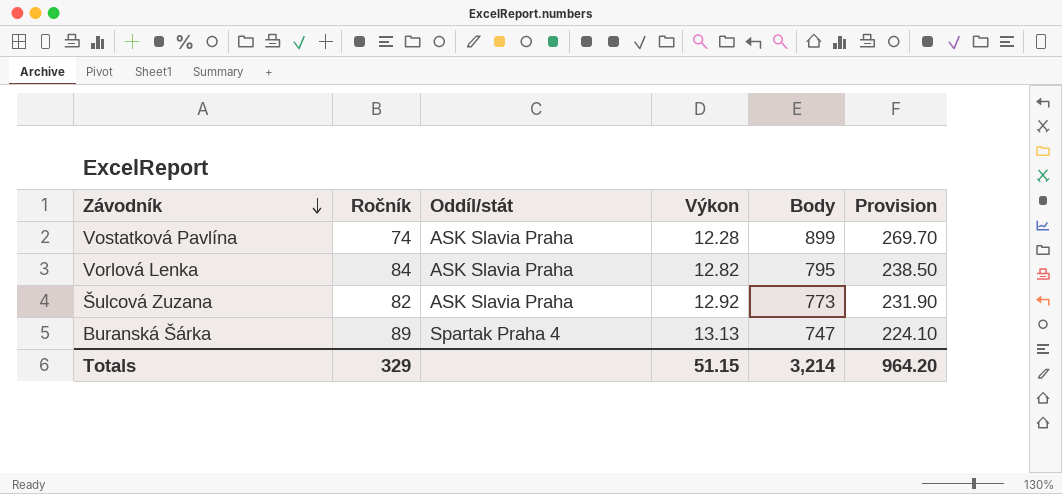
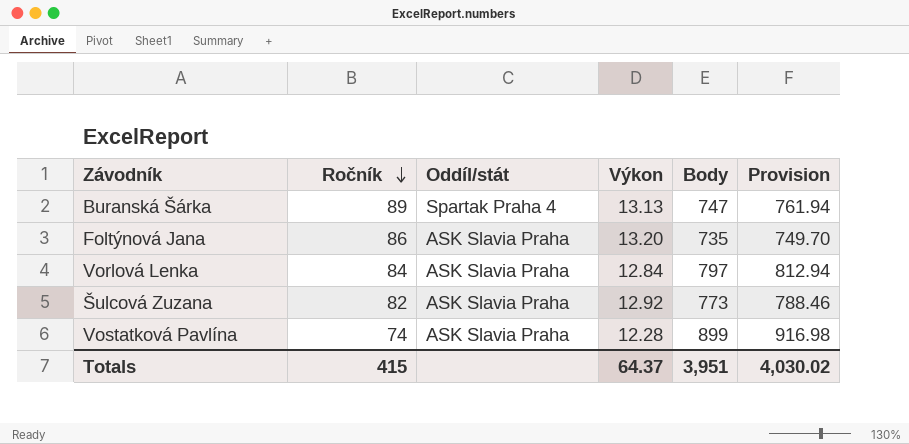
row order: Závodník descending -> Ročník descending
column Provision | formula: [Body] * 0.3 -> [Body] * 1.02
row Foltýnová Jana: none -> 86 | ASK Slavia Praha | 13.20 | 735 | 749.70
Vorlová Lenka | Výkon: 12.82 -> 12.84
Vorlová Lenka | Body: 795 -> 797
Totals | Ročník: 329 -> 415
Totals | Výkon: 51.15 -> 64.37
Totals | Body: 3,214 -> 3,951
Totals | Provision: 964.20 -> 4,030.02

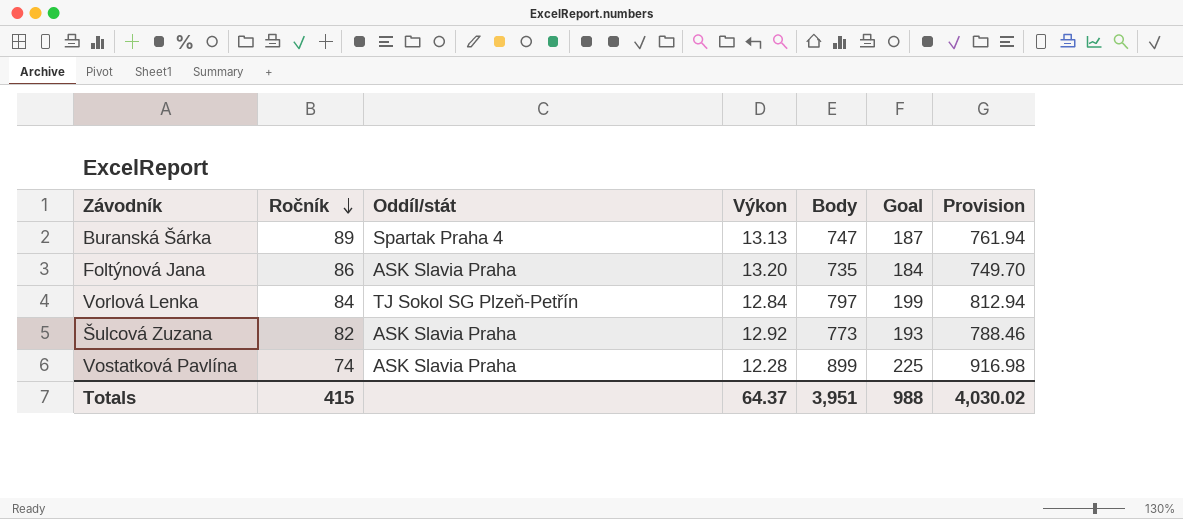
column Goal | formula: none -> [Body] * 0.25
Vorlová Lenka | Oddíl/stát: ASK Slavia Praha -> TJ Sokol SG Plzeň-Petřín

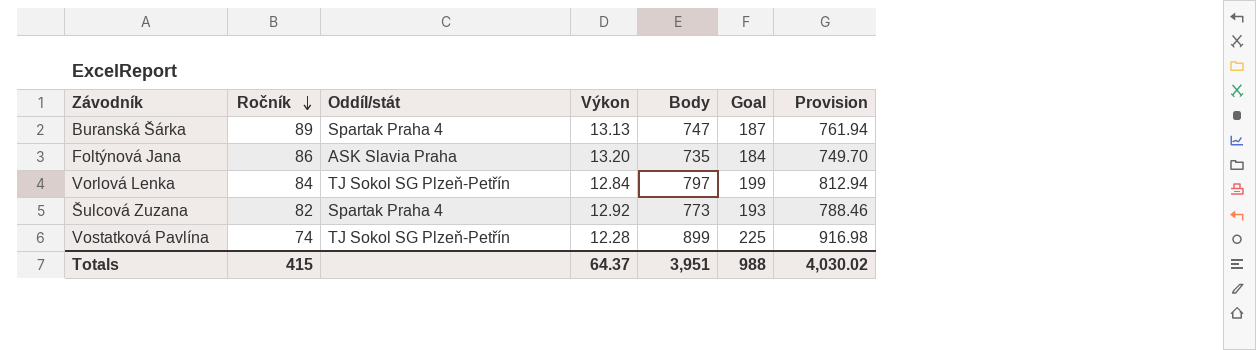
Šulcová Zuzana | Oddíl/stát: ASK Slavia Praha -> Spartak Praha 4
Vostatková Pavlína | Oddíl/stát: ASK Slavia Praha -> TJ Sokol SG Plzeň-Petřín

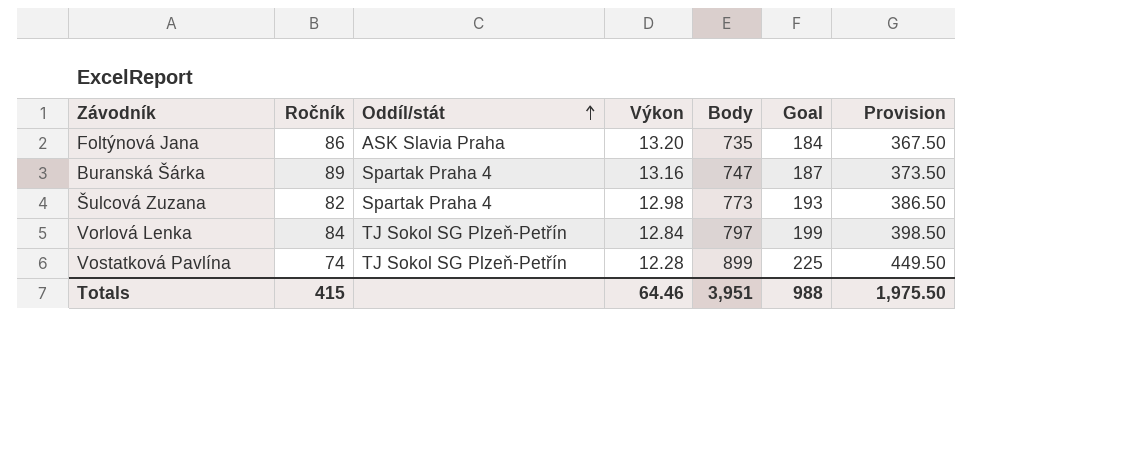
row order: Ročník descending -> Oddíl/stát ascending
column Provision | formula: [Body] * 1.02 -> [Body] * 0.5
Buranská Šárka | Výkon: 13.13 -> 13.16
Šulcová Zuzana | Výkon: 12.92 -> 12.98
Totals | Výkon: 64.37 -> 64.46
Totals | Provision: 4,030.02 -> 1,975.50

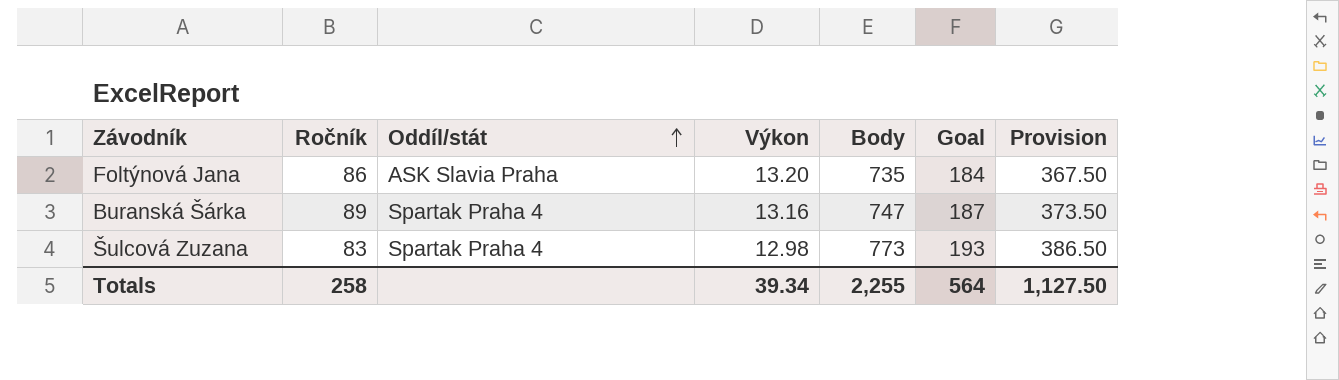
row Vorlová Lenka: 84 | TJ Sokol SG Plzeň-Petřín | 12.84 | 797 | 199 | 398.50 -> none
row Vostatková Pavlína: 74 | TJ Sokol SG Plzeň-Petřín | 12.28 | 899 | 225 | 449.50 -> none
Šulcová Zuzana | Ročník: 82 -> 83
Totals | Ročník: 415 -> 258
Totals | Výkon: 64.46 -> 39.34
Totals | Body: 3,951 -> 2,255
Totals | Goal: 988 -> 564
Totals | Provision: 1,975.50 -> 1,127.50

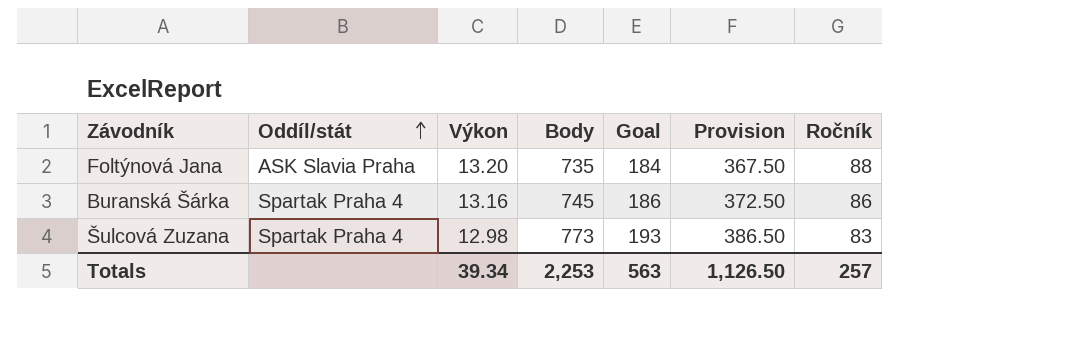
column Ročník | position: 2 -> 7
Foltýnová Jana | Ročník: 86 -> 88
Buranská Šárka | Body: 747 -> 745
Buranská Šárka | Goal: 187 -> 186
Buranská Šárka | Provision: 373.50 -> 372.50
Buranská Šárka | Ročník: 89 -> 86
Totals | Body: 2,255 -> 2,253
Totals | Goal: 564 -> 563
Totals | Provision: 1,127.50 -> 1,126.50
Totals | Ročník: 258 -> 257

